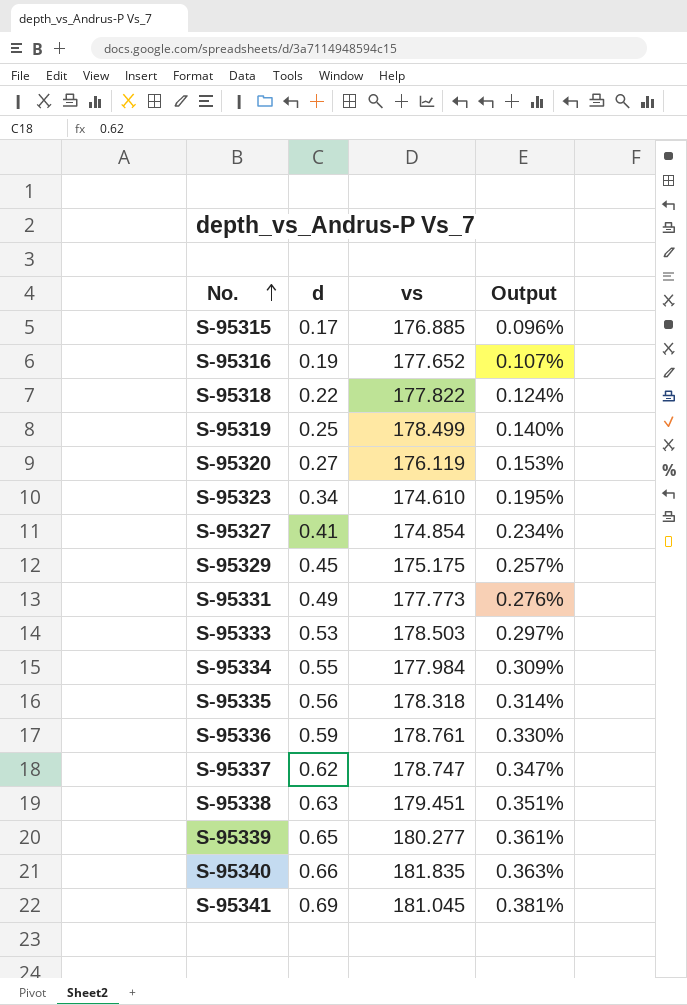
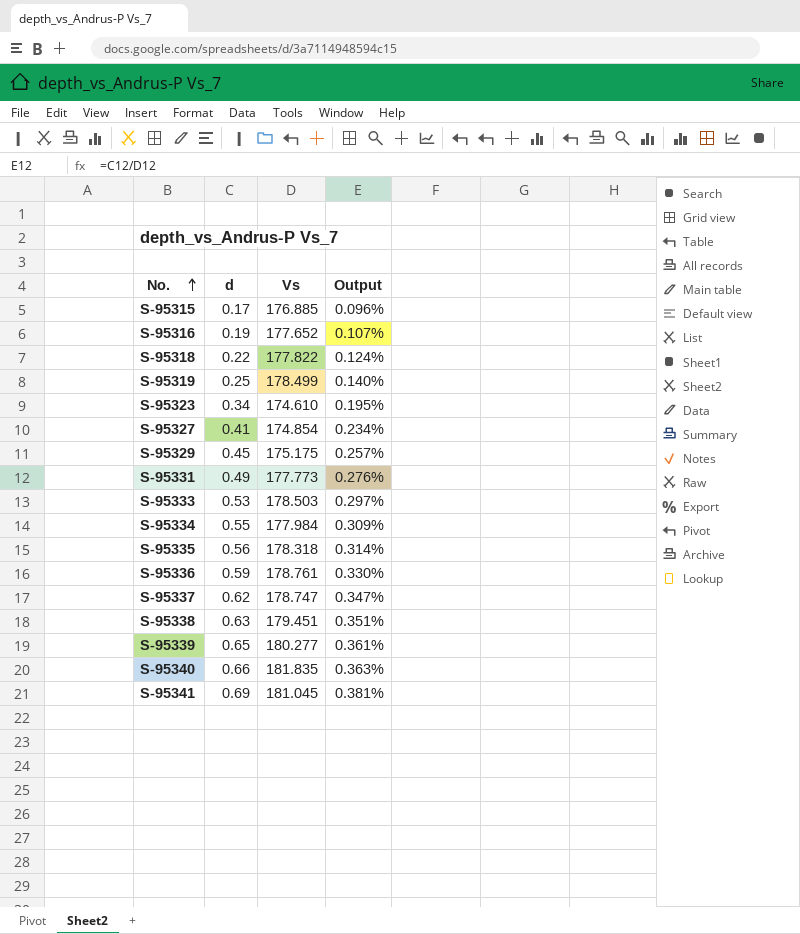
column name: vs -> Vs
row S-95320: 0.27 | 176.119 | 0.153% -> none

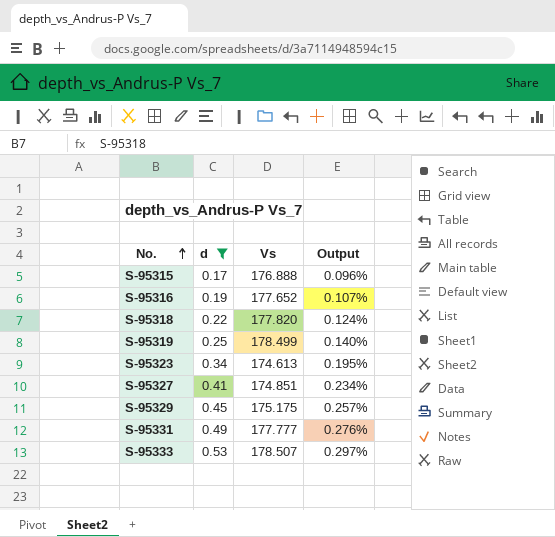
filter: none -> d <= 0.53
S-95315 | Vs: 176.885 -> 176.888
S-95318 | Vs: 177.822 -> 177.820
S-95323 | Vs: 174.610 -> 174.613
S-95327 | Vs: 174.854 -> 174.851
S-95331 | Vs: 177.773 -> 177.777
S-95333 | Vs: 178.503 -> 178.507

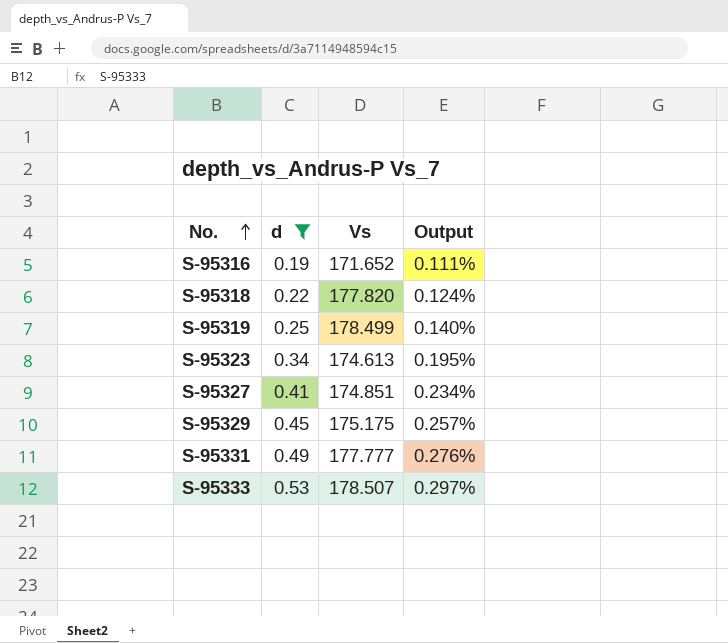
row S-95315: 0.17 | 176.888 | 0.096% -> none
S-95316 | Vs: 177.652 -> 171.652
S-95316 | Output: 0.107% -> 0.111%

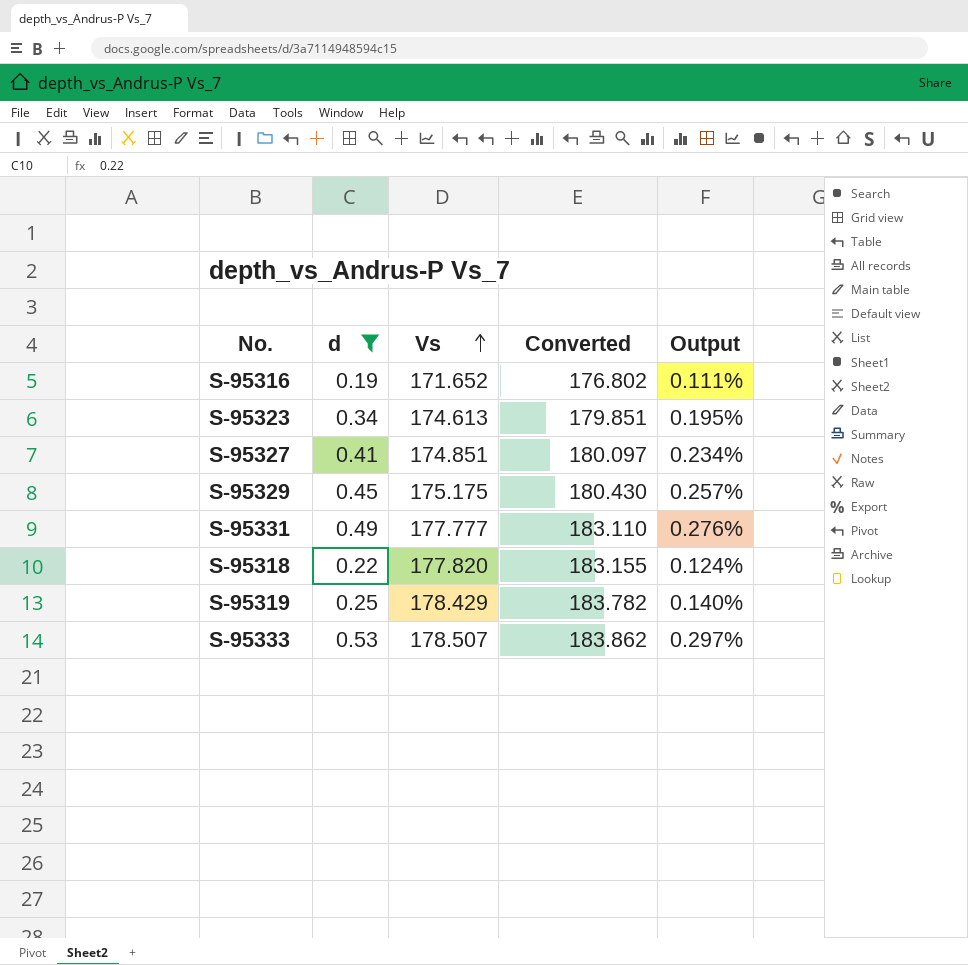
row order: No. ascending -> Vs ascending
column Converted | formula: none -> [Vs] * 1.03
S-95319 | Vs: 178.499 -> 178.429

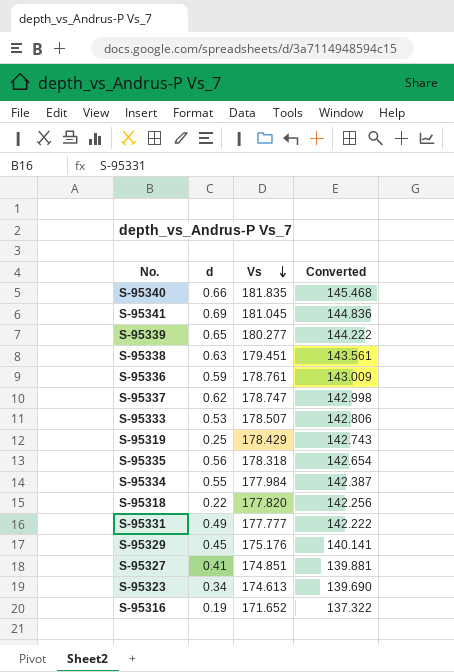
filter: d <= 0.53 -> none
row order: Vs ascending -> Vs descending
column Output | formula: [d] / [Vs] -> none
column Converted | formula: [Vs] * 1.03 -> [Vs] * 0.8
S-95329 | Vs: 175.175 -> 175.176

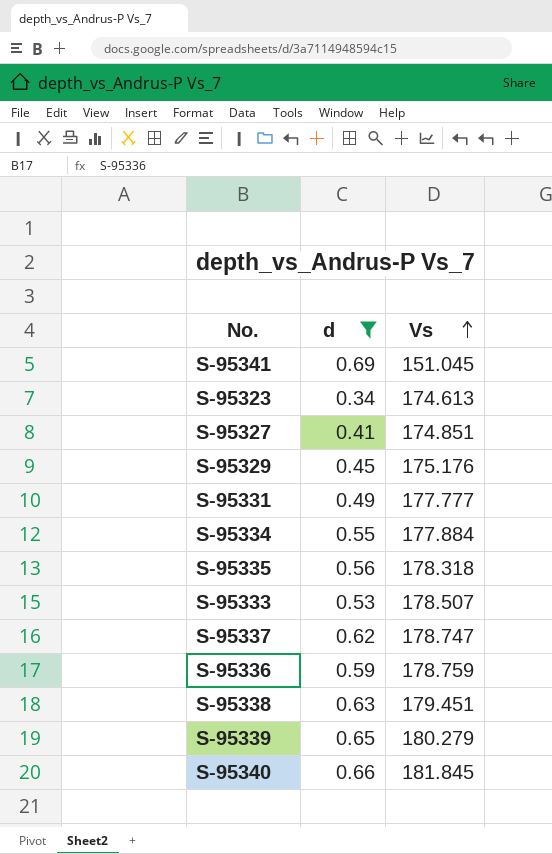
filter: none -> d >= 0.34
row order: Vs descending -> Vs ascending
column Converted | formula: [Vs] * 0.8 -> none
S-95341 | Vs: 181.045 -> 151.045
S-95334 | Vs: 177.984 -> 177.884
S-95336 | Vs: 178.761 -> 178.759
S-95339 | Vs: 180.277 -> 180.279
S-95340 | Vs: 181.835 -> 181.845

